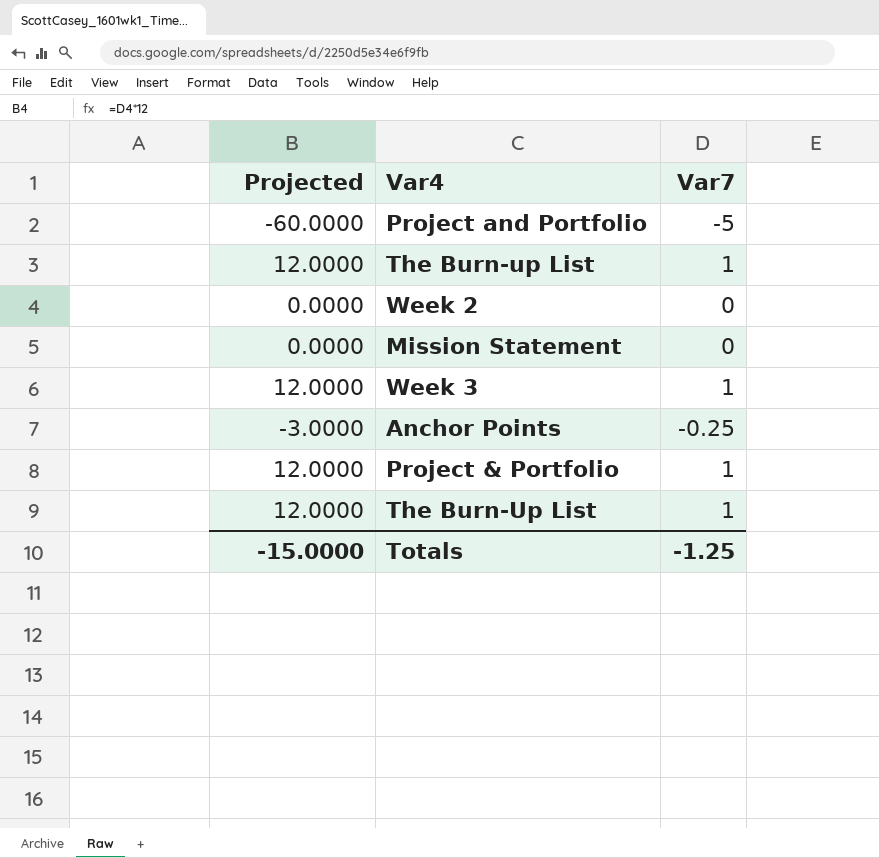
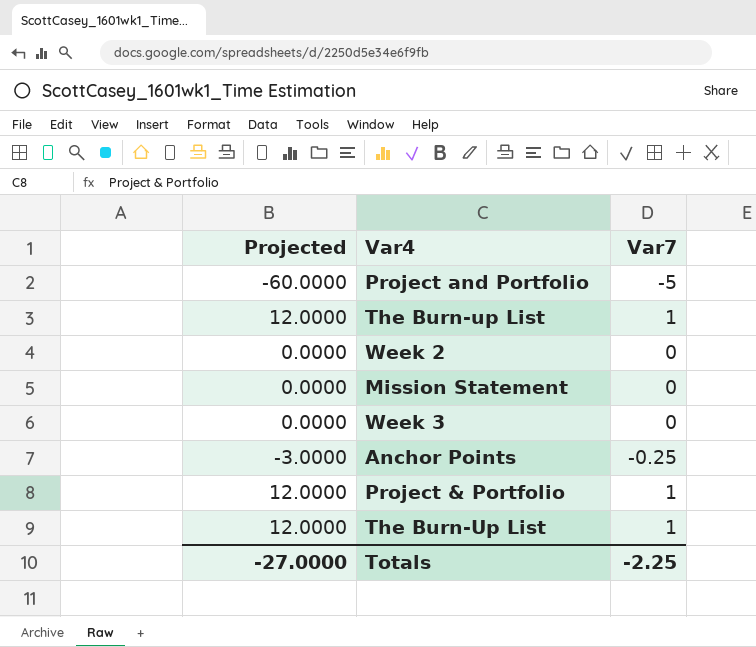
Week 3 | Projected: 12.0000 -> 0.0000
Week 3 | Var7: 1 -> 0
Totals | Projected: -15.0000 -> -27.0000
Totals | Var7: -1.25 -> -2.25

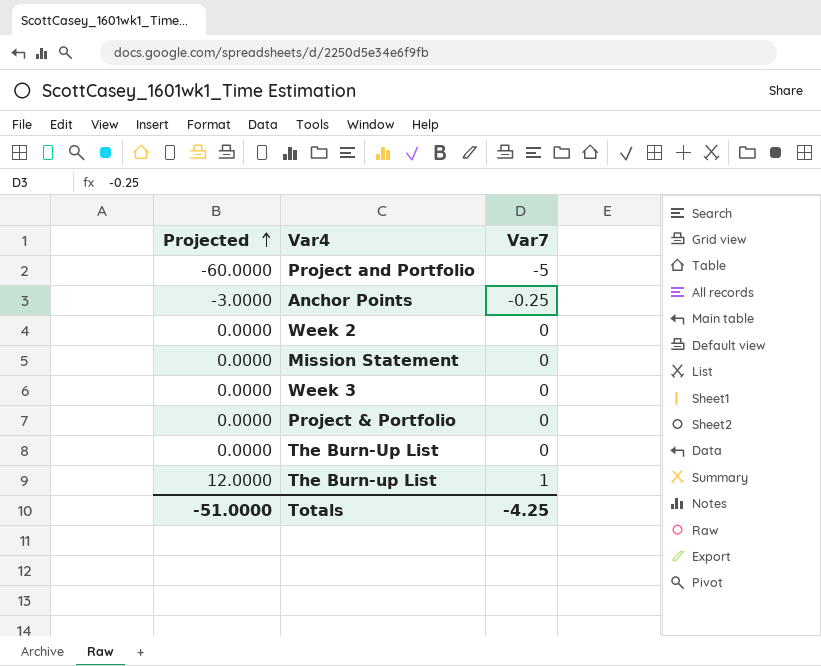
row order: none -> Projected ascending
Project & Portfolio | Projected: 12.0000 -> 0.0000
Project & Portfolio | Var7: 1 -> 0
The Burn-Up List | Projected: 12.0000 -> 0.0000
The Burn-Up List | Var7: 1 -> 0
Totals | Projected: -27.0000 -> -51.0000
Totals | Var7: -2.25 -> -4.25

